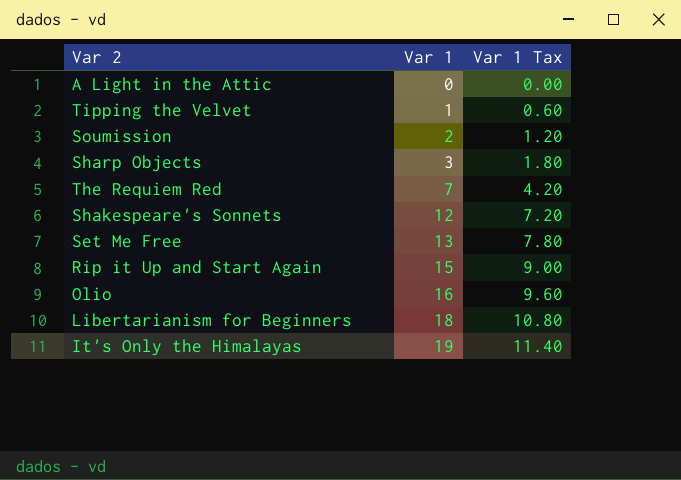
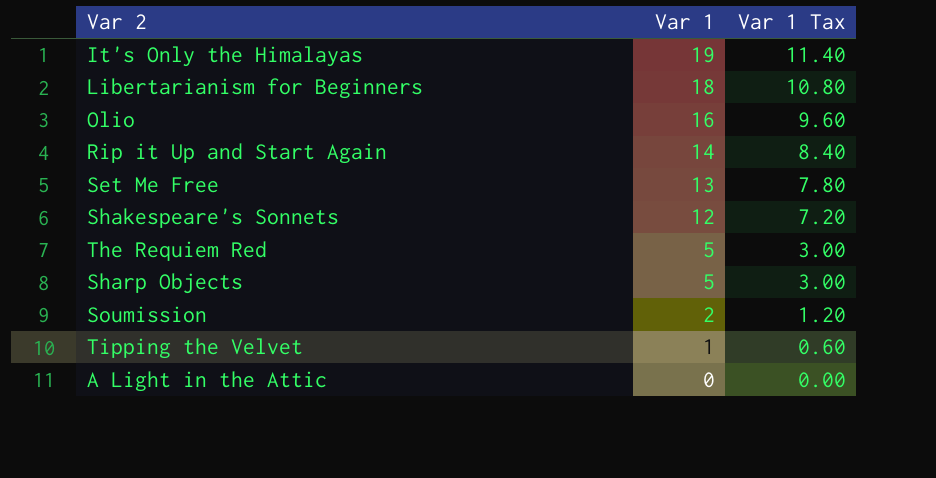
row order: Var 1 ascending -> Var 1 descending
Rip it Up and Start Again | Var 1: 15 -> 14
Rip it Up and Start Again | Var 1 Tax: 9.00 -> 8.40
The Requiem Red | Var 1: 7 -> 5
The Requiem Red | Var 1 Tax: 4.20 -> 3.00
Sharp Objects | Var 1: 3 -> 5
Sharp Objects | Var 1 Tax: 1.80 -> 3.00

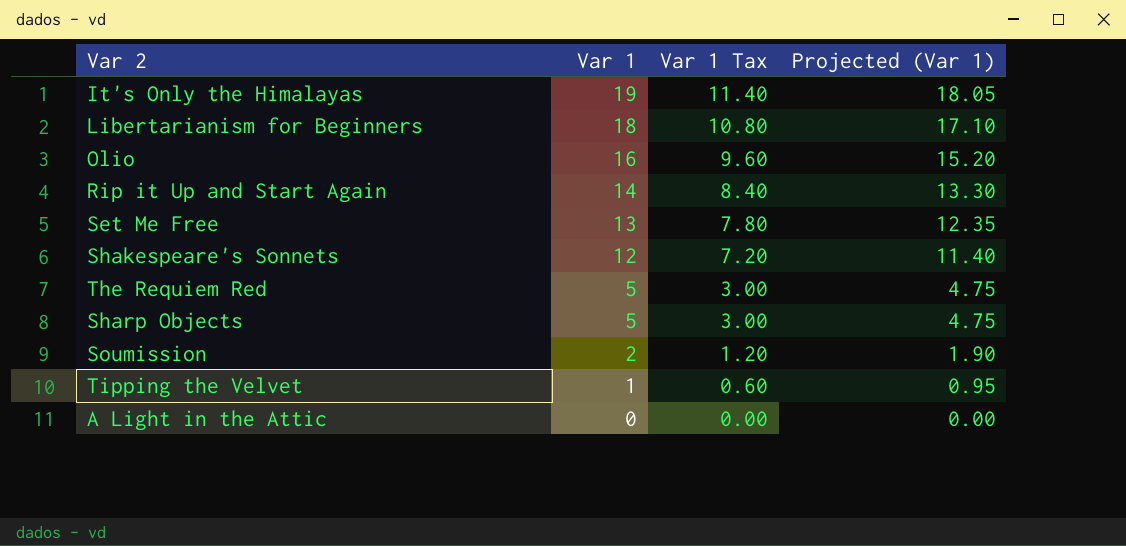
column Projected (Var 1) | formula: none -> [Var 1] * 0.95

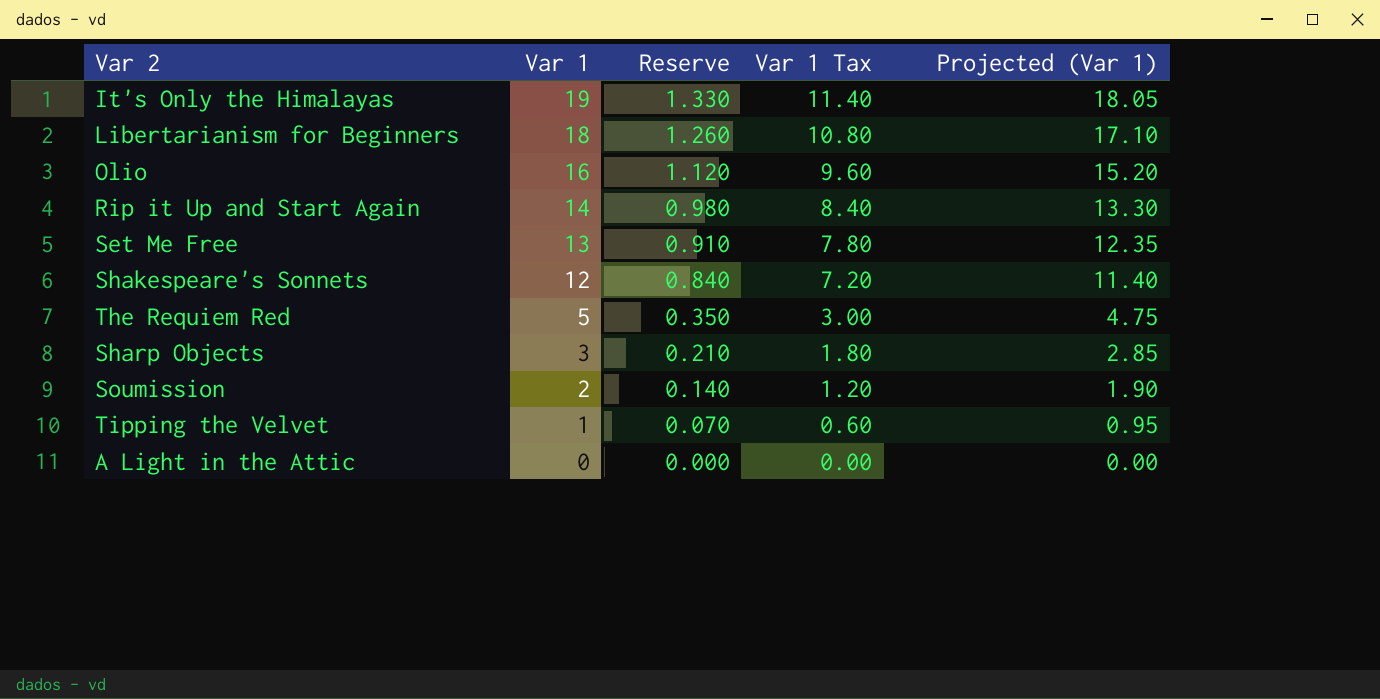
column Reserve | formula: none -> [Var 1] * 0.07
Sharp Objects | Var 1: 5 -> 3
Sharp Objects | Var 1 Tax: 3.00 -> 1.80
Sharp Objects | Projected (Var 1): 4.75 -> 2.85

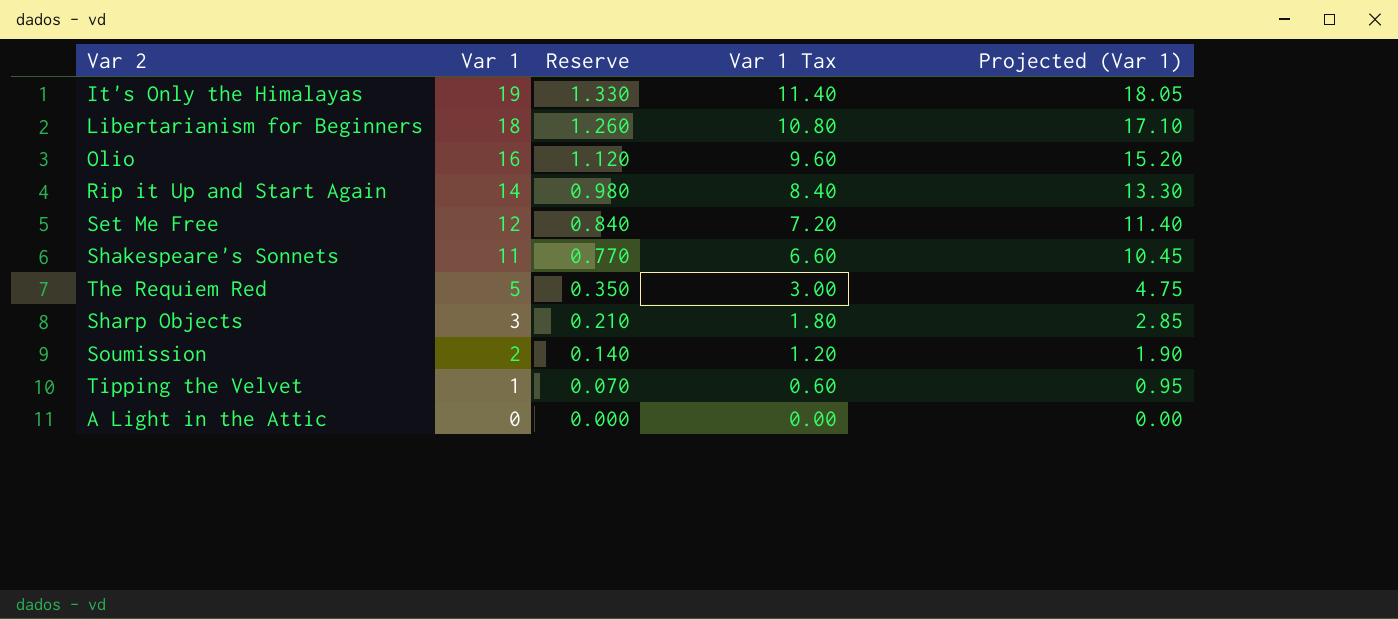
Set Me Free | Var 1: 13 -> 12
Set Me Free | Reserve: 0.910 -> 0.840
Set Me Free | Var 1 Tax: 7.80 -> 7.20
Set Me Free | Projected (Var 1): 12.35 -> 11.40
Shakespeare's Sonnets | Var 1: 12 -> 11
Shakespeare's Sonnets | Reserve: 0.840 -> 0.770
Shakespeare's Sonnets | Var 1 Tax: 7.20 -> 6.60
Shakespeare's Sonnets | Projected (Var 1): 11.40 -> 10.45

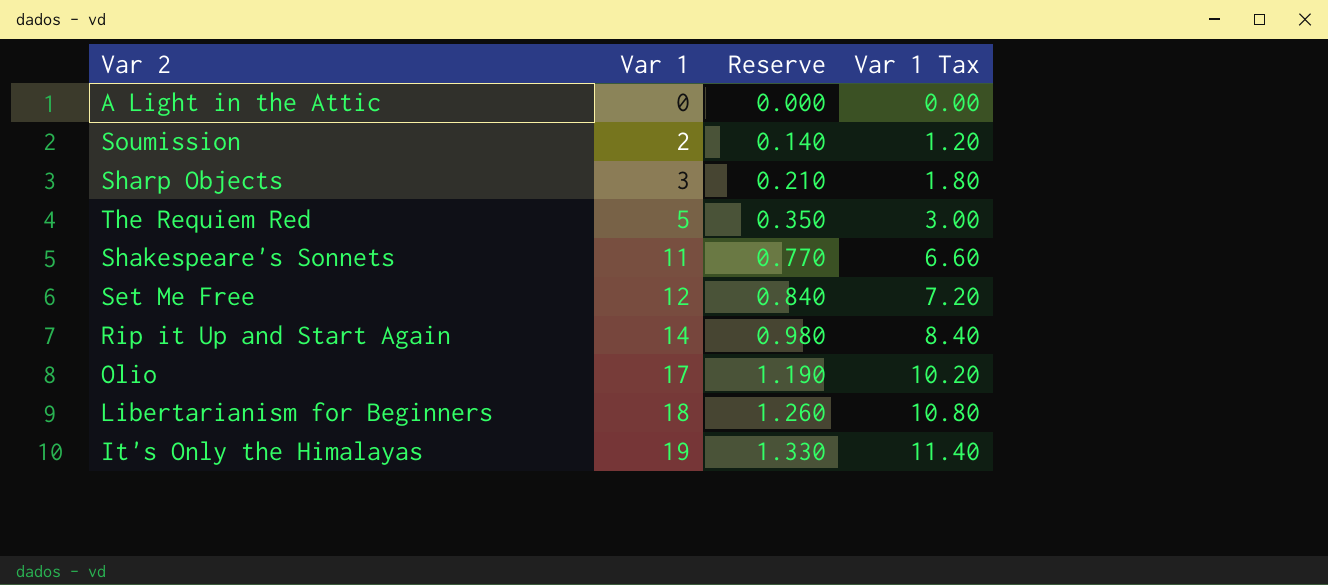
row order: Var 1 descending -> Var 1 ascending
column Projected (Var 1) | formula: [Var 1] * 0.95 -> none
row Tipping the Velvet: 1 | 0.070 | 0.60 | 0.95 -> none
Olio | Var 1: 16 -> 17
Olio | Reserve: 1.120 -> 1.190
Olio | Var 1 Tax: 9.60 -> 10.20

